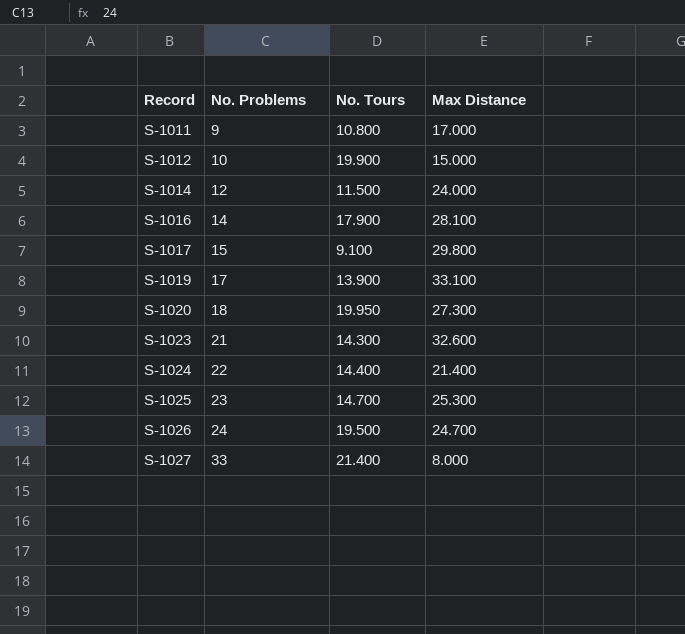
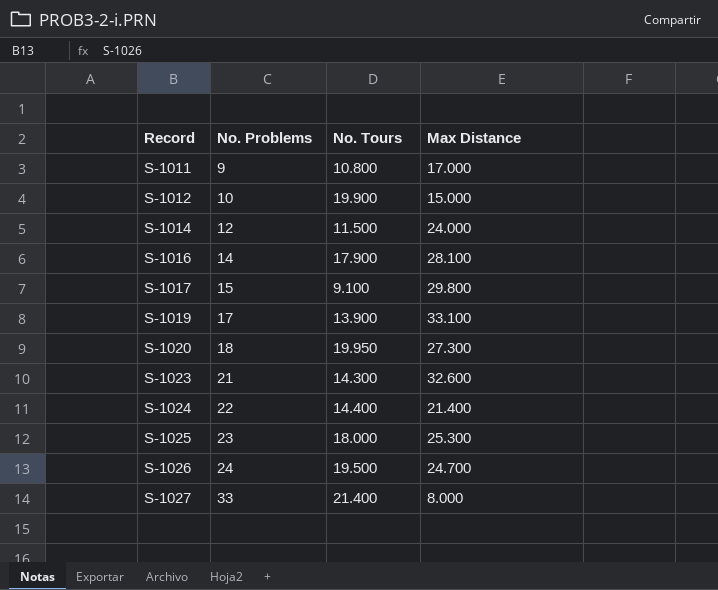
S-1025 | No. Tours: 14.700 -> 18.000

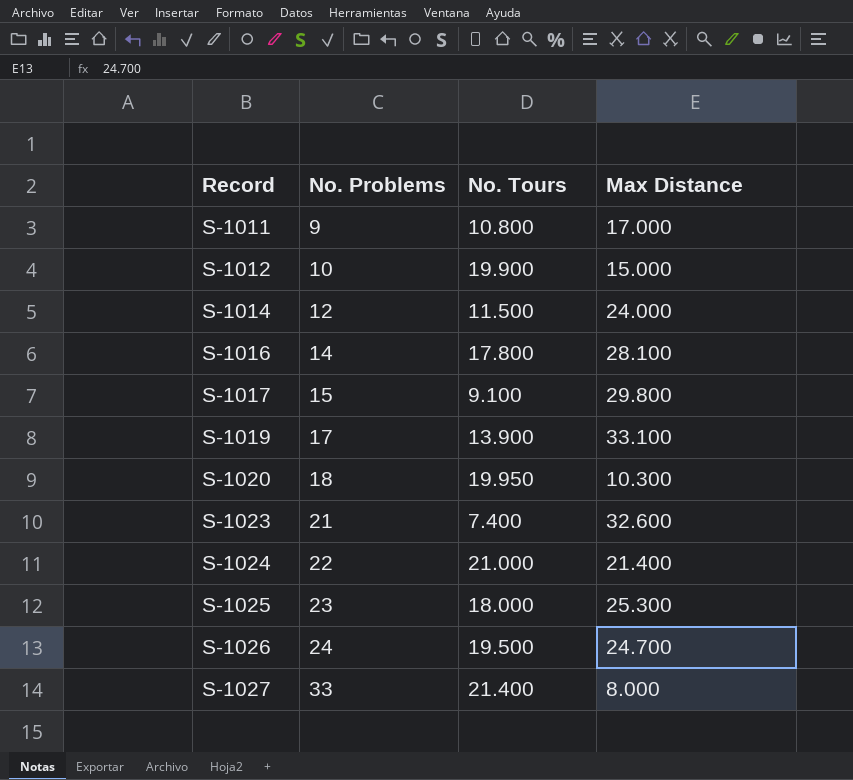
S-1016 | No. Tours: 17.900 -> 17.800
S-1020 | Max Distance: 27.300 -> 10.300
S-1023 | No. Tours: 14.300 -> 7.400
S-1024 | No. Tours: 14.400 -> 21.000

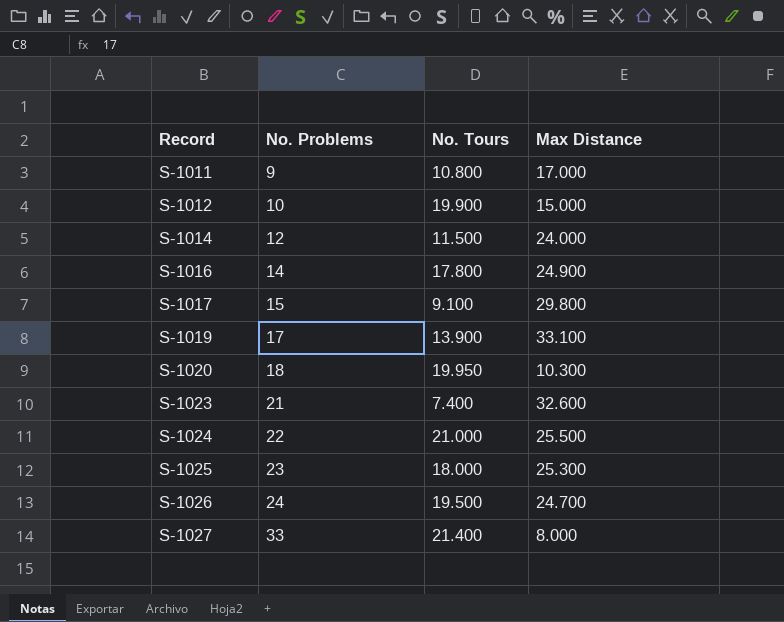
S-1016 | Max Distance: 28.100 -> 24.900
S-1024 | Max Distance: 21.400 -> 25.500

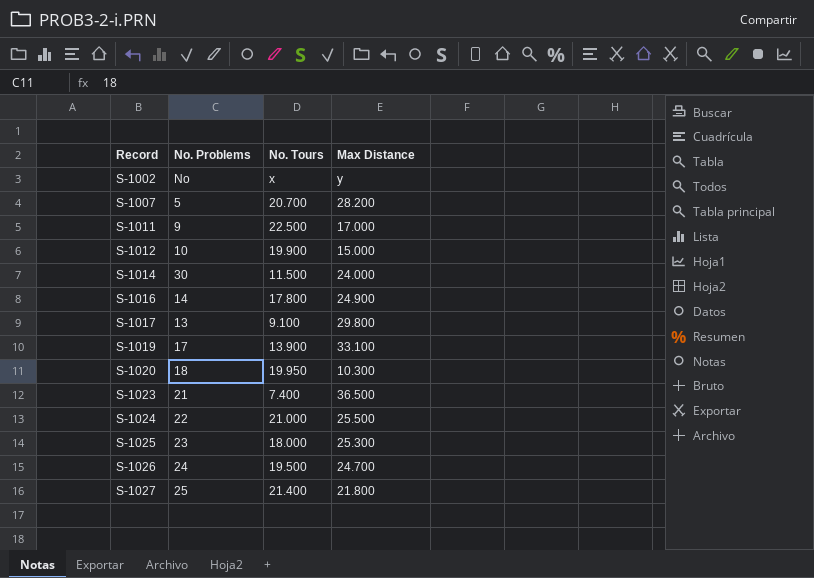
row S-1002: none -> No | x | y
row S-1007: none -> 5 | 20.700 | 28.200
S-1011 | No. Tours: 10.800 -> 22.500
S-1014 | No. Problems: 12 -> 30
S-1017 | No. Problems: 15 -> 13
S-1023 | Max Distance: 32.600 -> 36.500
S-1027 | No. Problems: 33 -> 25
S-1027 | Max Distance: 8.000 -> 21.800

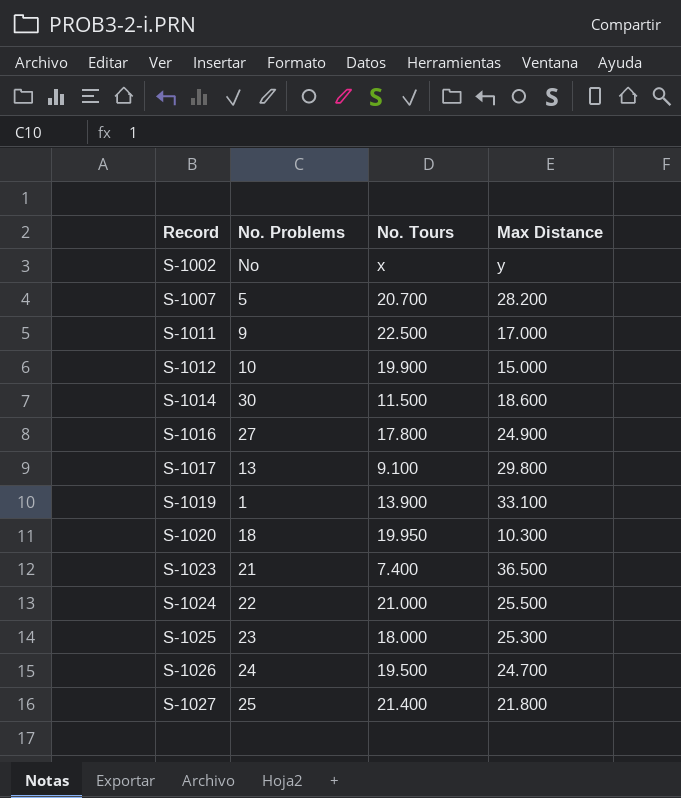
S-1014 | Max Distance: 24.000 -> 18.600
S-1016 | No. Problems: 14 -> 27
S-1019 | No. Problems: 17 -> 1

